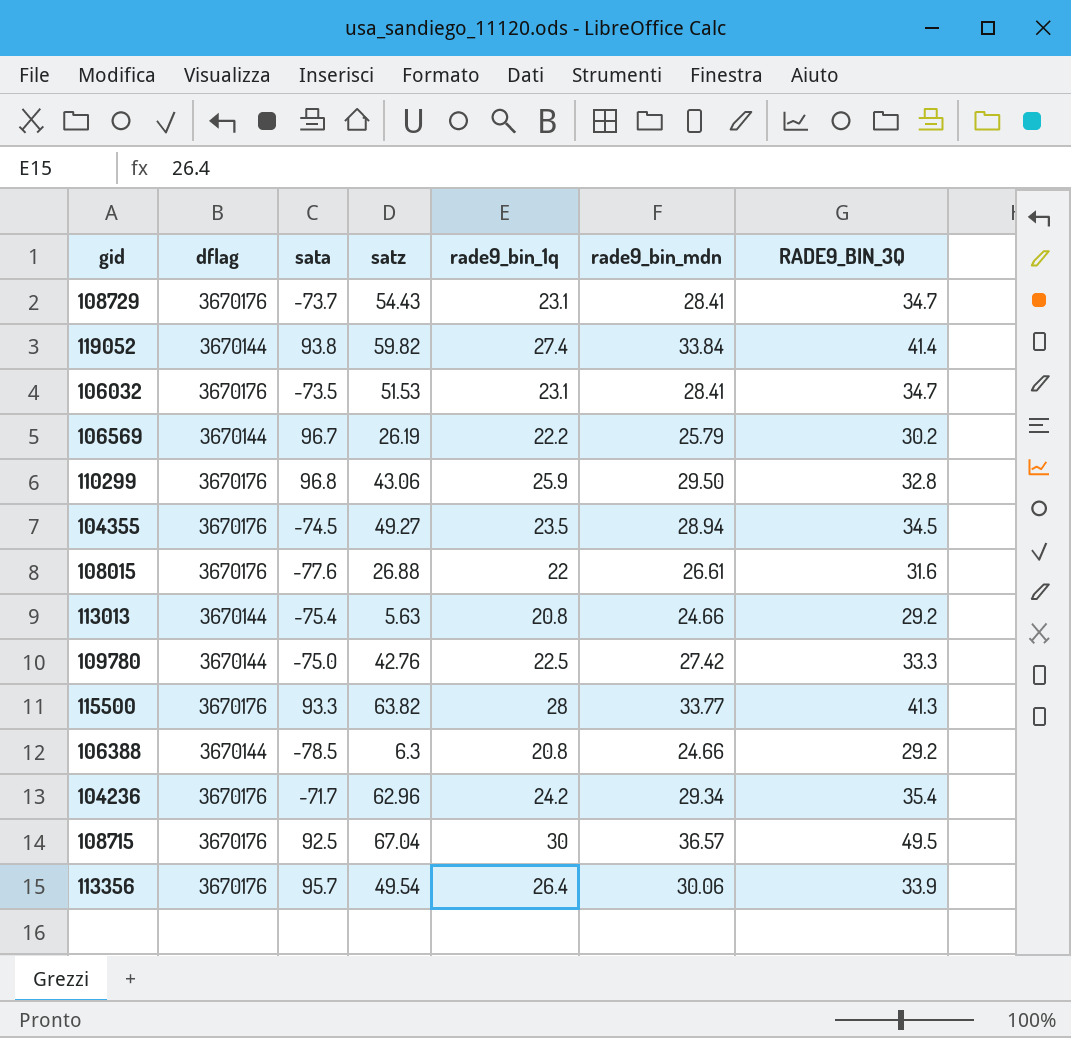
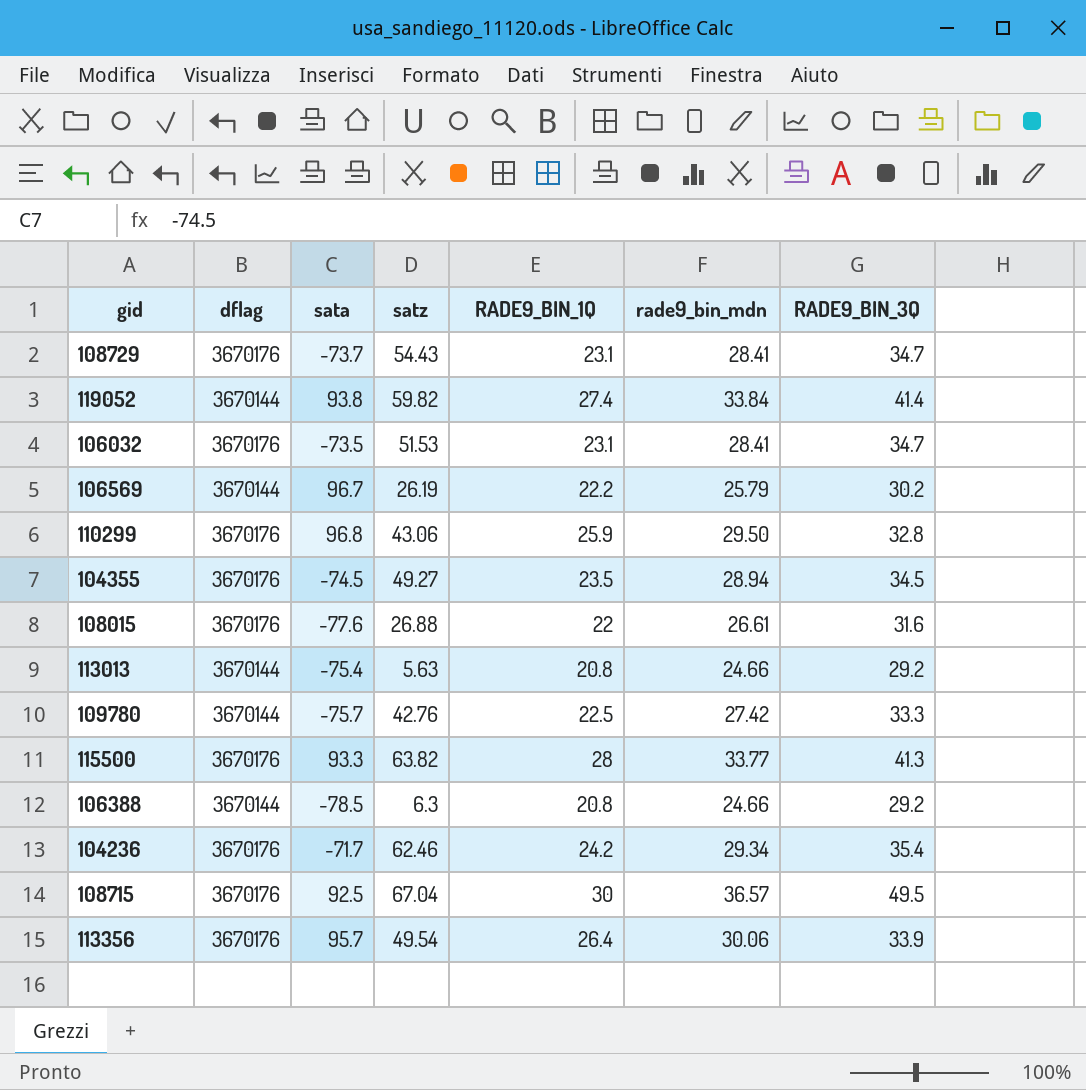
column name: rade9_bin_1q -> RADE9_BIN_1Q
109780 | sata: -75.0 -> -75.7
104236 | satz: 62.96 -> 62.46

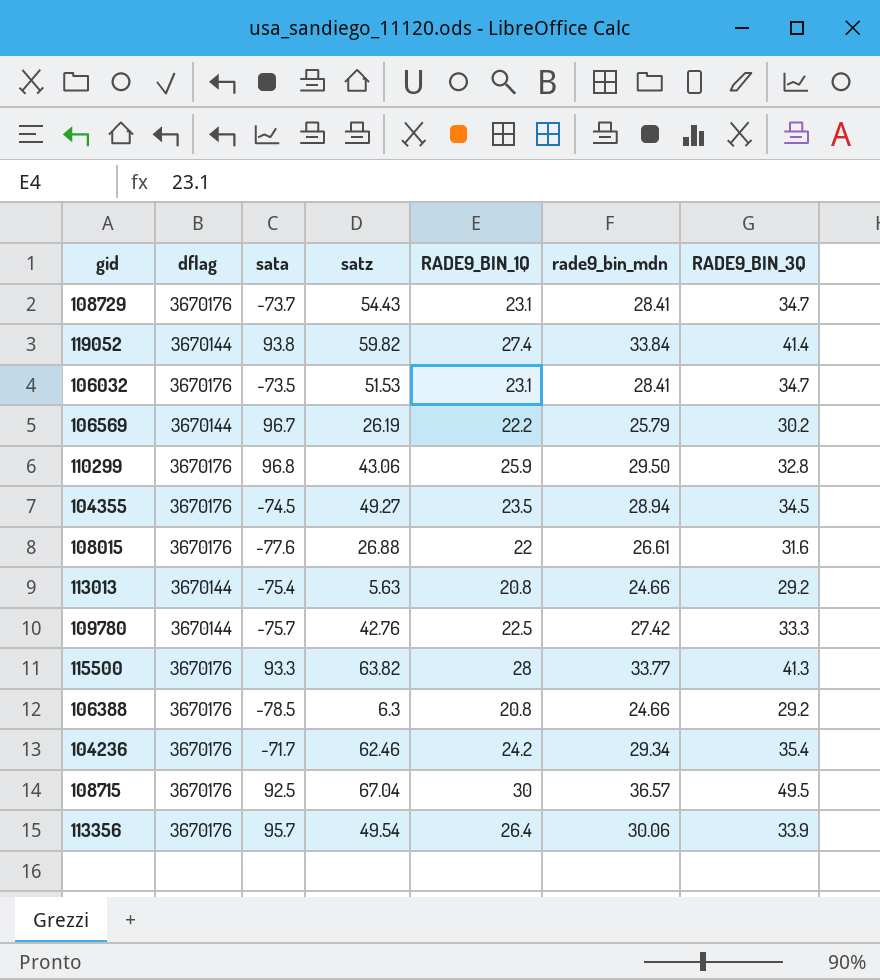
106388 | dflag: 3670144 -> 3670176

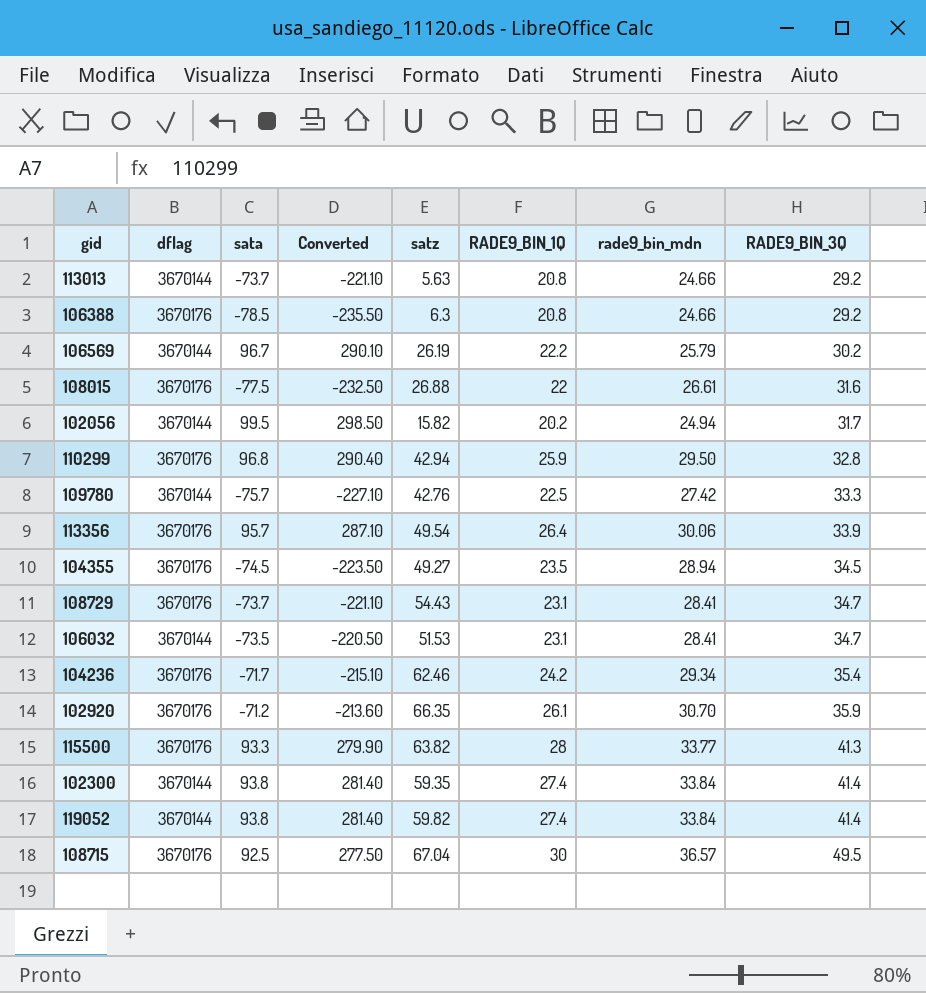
row order: none -> RADE9_BIN_3Q ascending
column Converted | formula: none -> [sata] * 3
113013 | sata: -75.4 -> -73.7
108015 | sata: -77.6 -> -77.5
row 102056: none -> 3670144 | 99.5 | 298.50 | 15.82 | 20.2 | 24.94 | 31.7
110299 | satz: 43.06 -> 42.94
106032 | dflag: 3670176 -> 3670144
row 102920: none -> 3670176 | -71.2 | -213.60 | 66.35 | 26.1 | 30.70 | 35.9
row 102300: none -> 3670144 | 93.8 | 281.40 | 59.35 | 27.4 | 33.84 | 41.4

